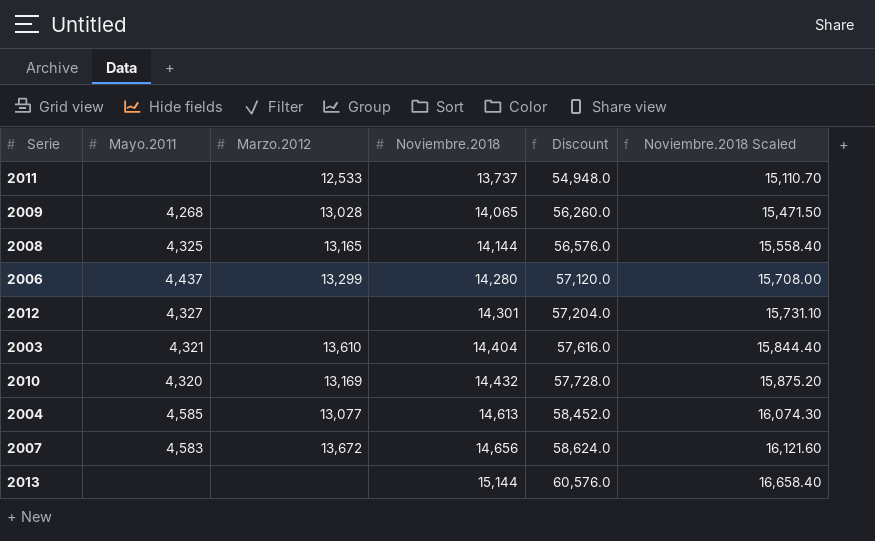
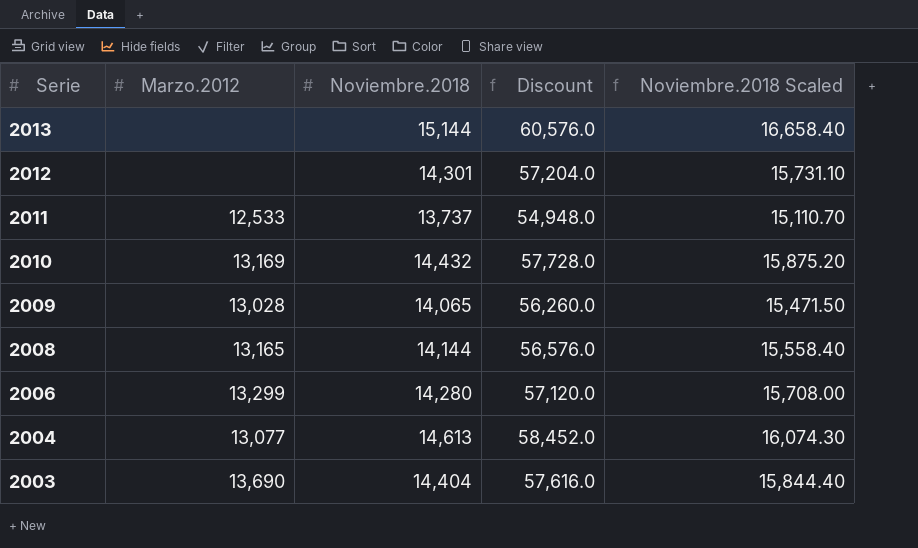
row order: Noviembre.2018 ascending -> Serie descending
column Mayo.2011 | position: 2 -> none
row 2007: 4,583 | 13,672 | 14,656 | 58,624.0 | 16,121.60 -> none
2003 | Marzo.2012: 13,610 -> 13,690

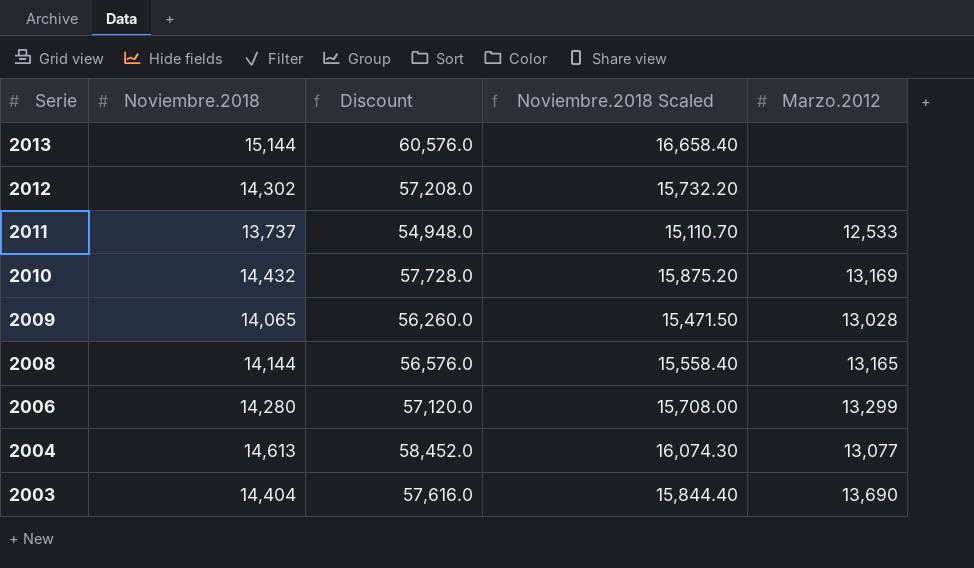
column Marzo.2012 | position: 2 -> 5
2012 | Noviembre.2018: 14,301 -> 14,302
2012 | Discount: 57,204.0 -> 57,208.0
2012 | Noviembre.2018 Scaled: 15,731.10 -> 15,732.20

